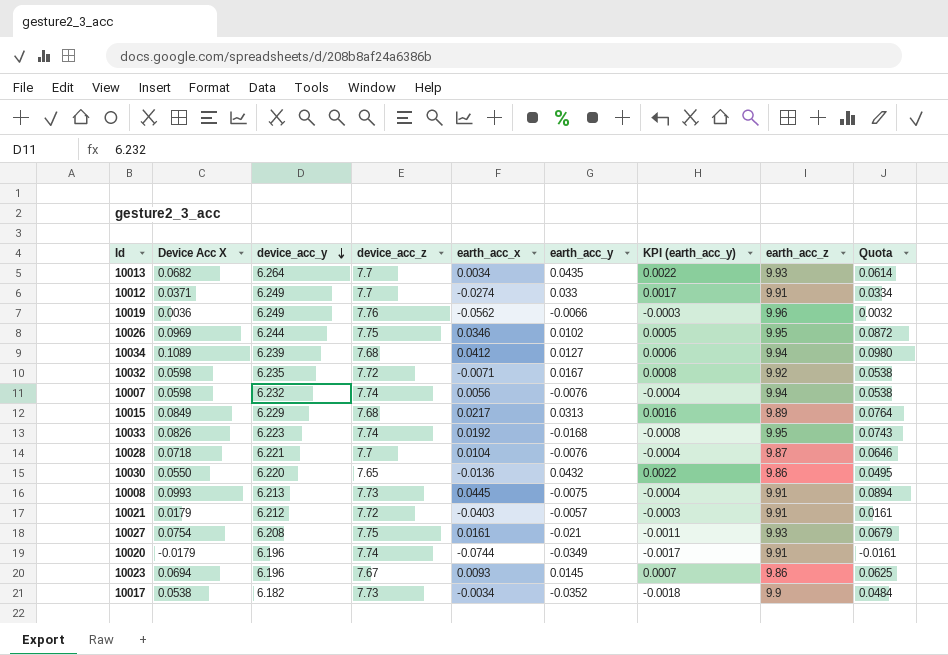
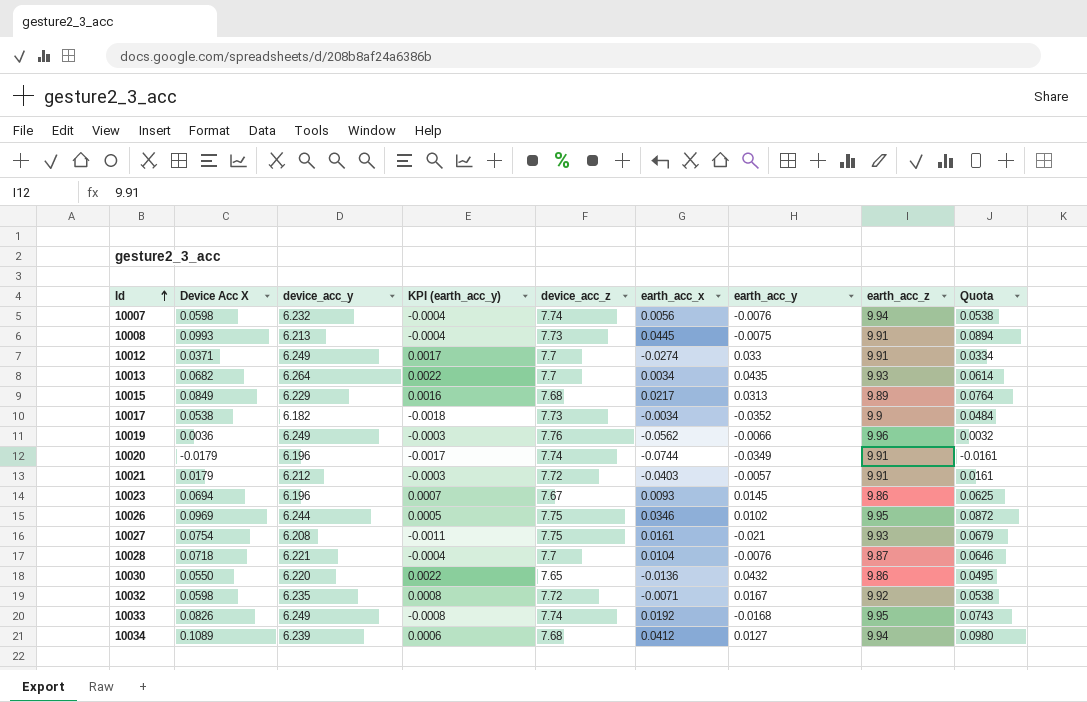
row order: device_acc_y descending -> Id ascending
column KPI (earth_acc_y) | position: 7 -> 4
10033 | device_acc_y: 6.223 -> 6.249

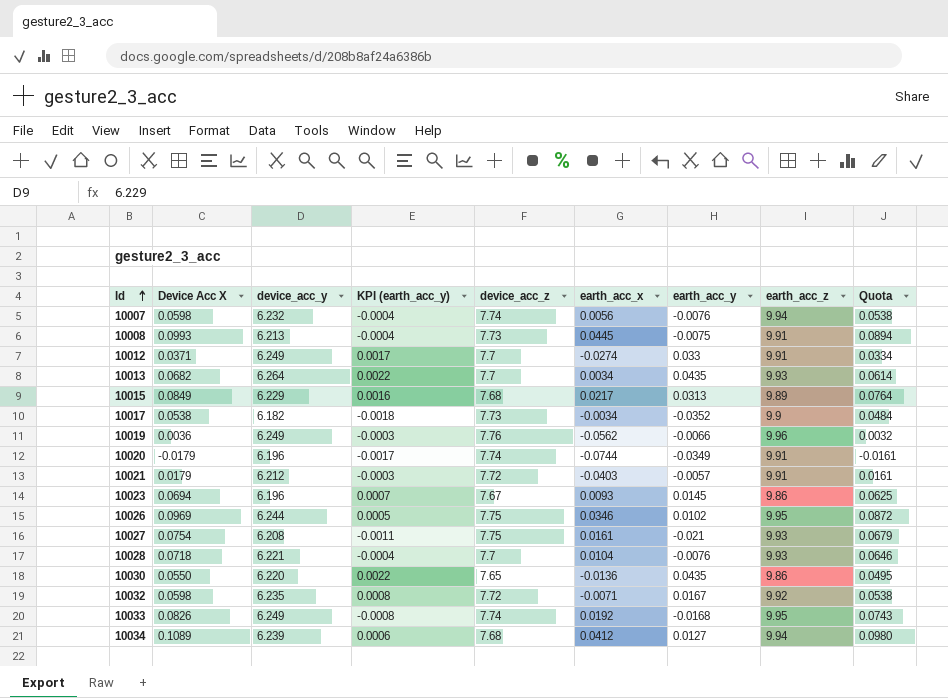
10028 | earth_acc_z: 9.87 -> 9.93
10030 | earth_acc_y: 0.0432 -> 0.0435

